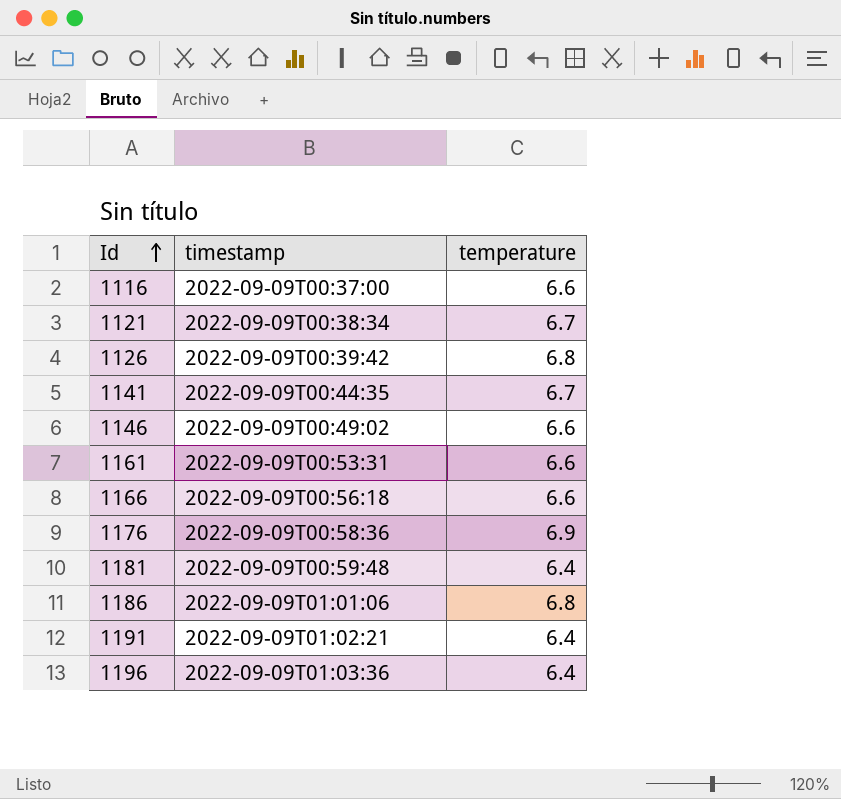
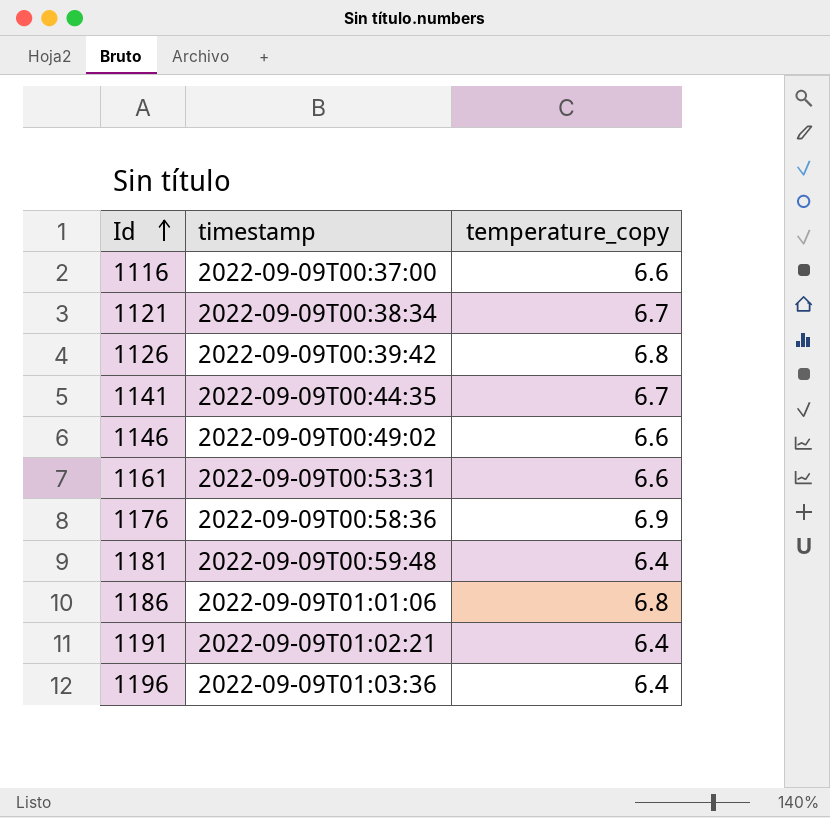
column name: temperature -> temperature_copy
row 1166: 2022-09-09T00:56:18 | 6.6 -> none

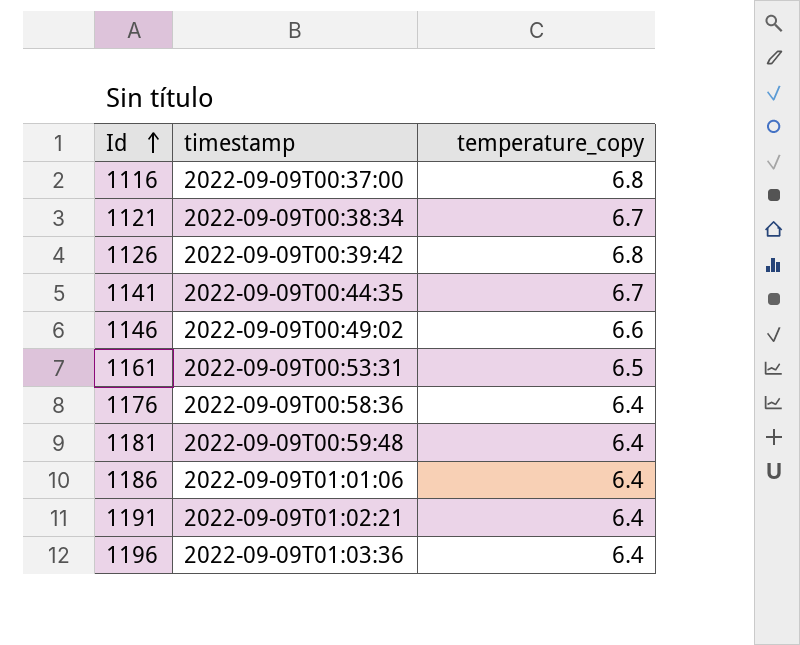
1116 | temperature_copy: 6.6 -> 6.8
1161 | temperature_copy: 6.6 -> 6.5
1176 | temperature_copy: 6.9 -> 6.4
1186 | temperature_copy: 6.8 -> 6.4

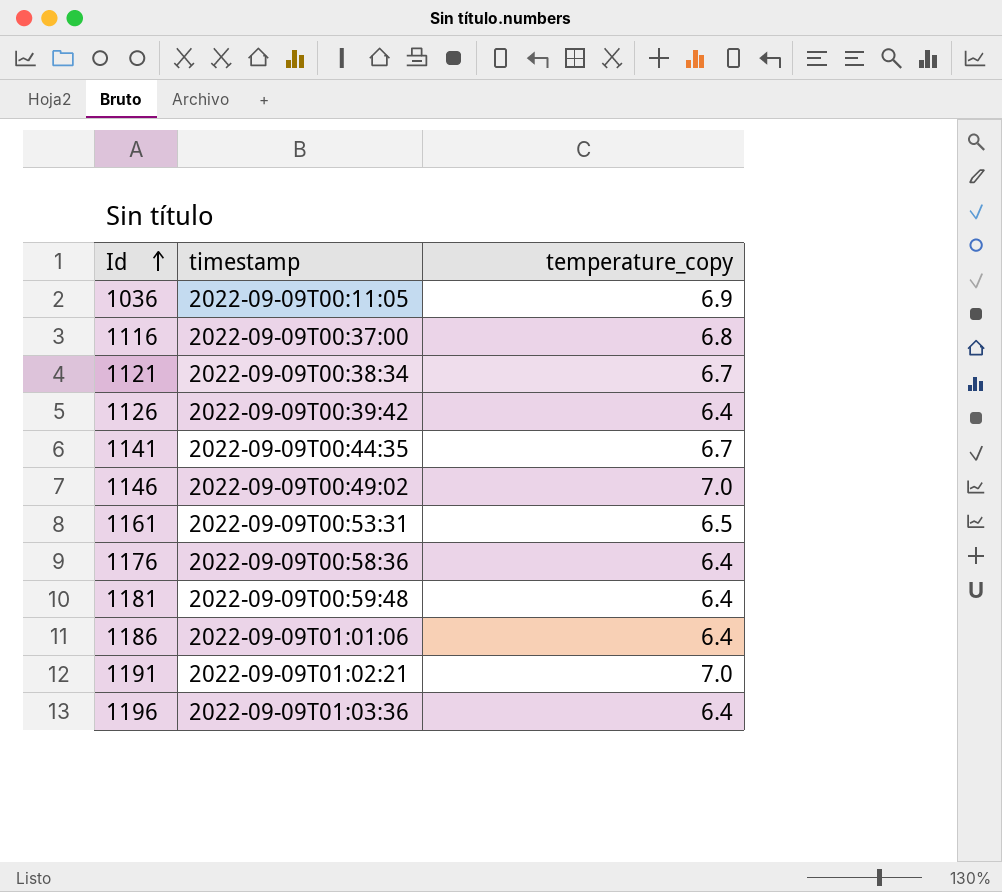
row 1036: none -> 2022-09-09T00:11:05 | 6.9
1126 | temperature_copy: 6.8 -> 6.4
1146 | temperature_copy: 6.6 -> 7.0
1191 | temperature_copy: 6.4 -> 7.0

